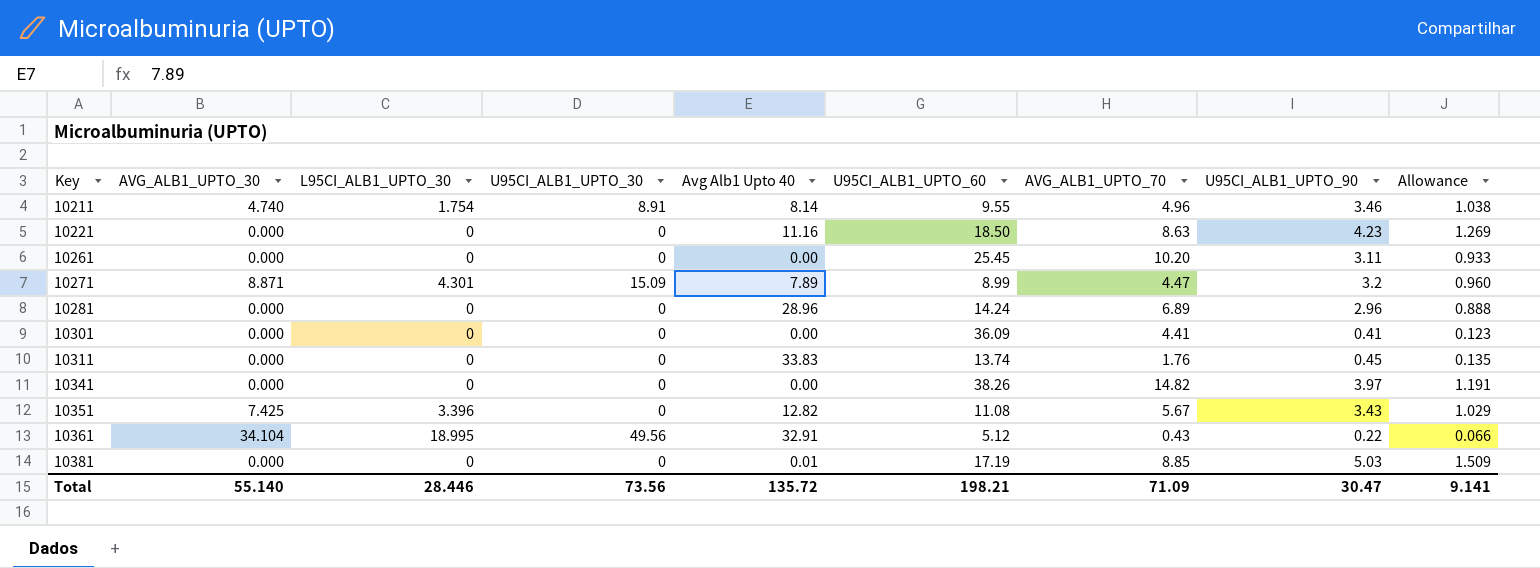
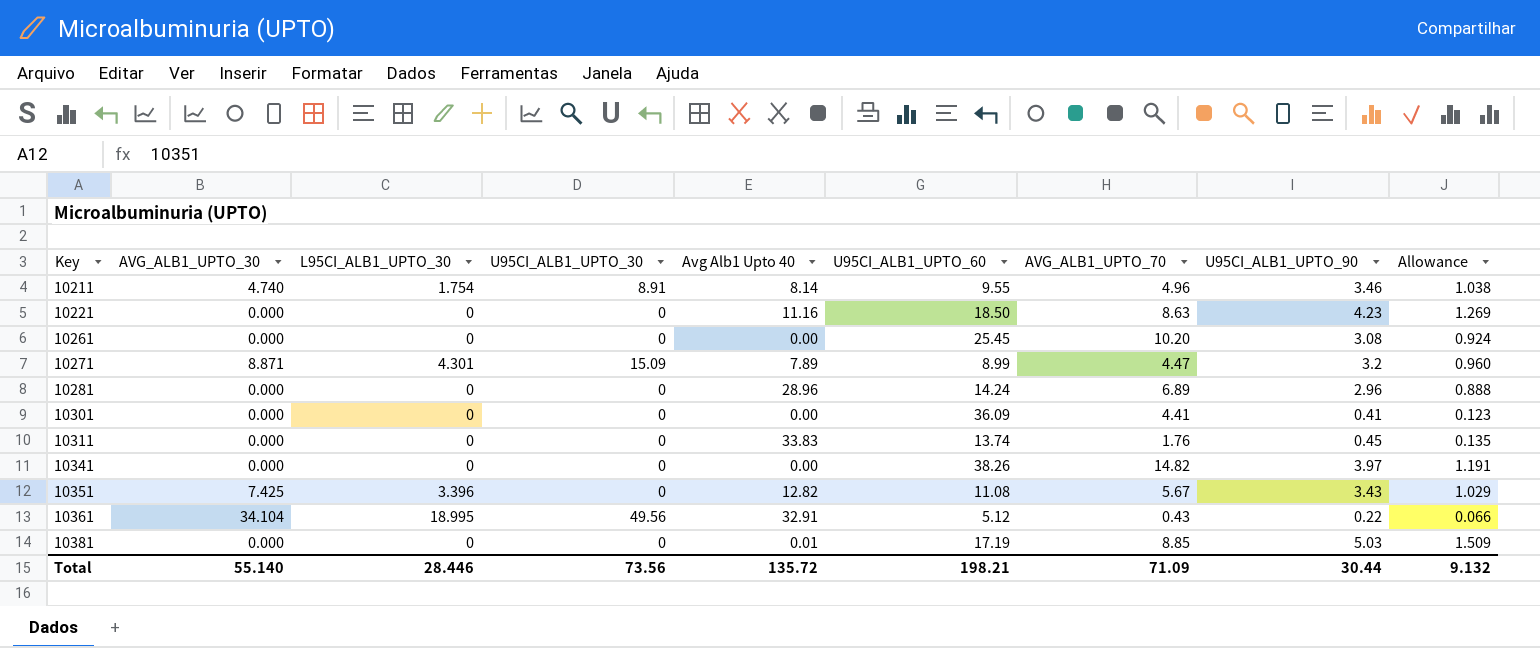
10261 | U95CI_ALB1_UPTO_90: 3.11 -> 3.08
10261 | Allowance: 0.933 -> 0.924
Total | U95CI_ALB1_UPTO_90: 30.47 -> 30.44
Total | Allowance: 9.141 -> 9.132

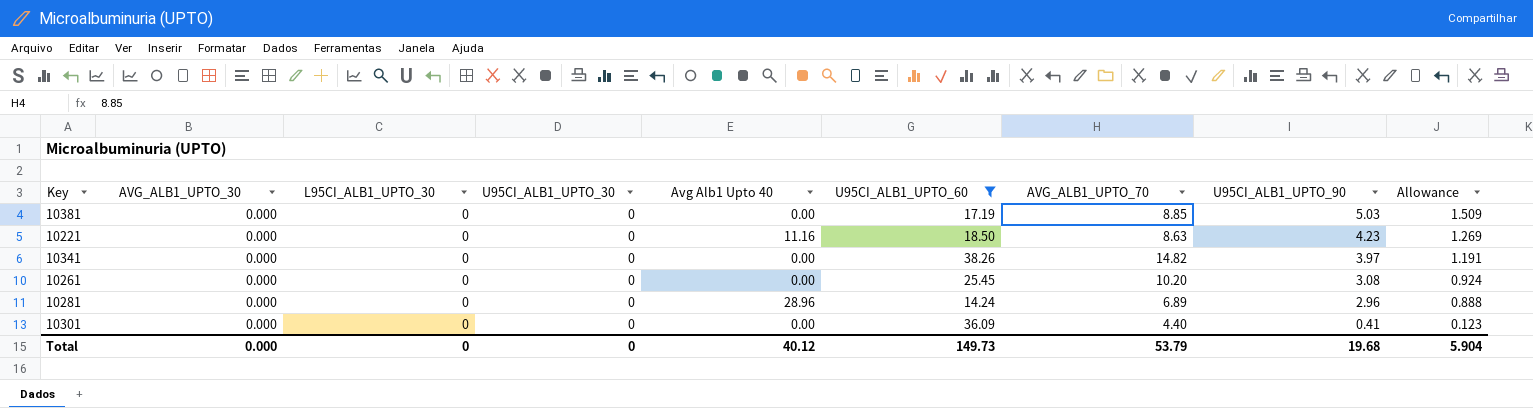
filter: none -> U95CI_ALB1_UPTO_60 >= 14.24
row order: Key ascending -> U95CI_ALB1_UPTO_90 descending
10381 | Avg Alb1 Upto 40: 0.01 -> 0.00
10301 | AVG_ALB1_UPTO_70: 4.41 -> 4.40
Total | AVG_ALB1_UPTO_30: 55.140 -> 0.000
Total | L95CI_ALB1_UPTO_30: 28.446 -> 0
Total | U95CI_ALB1_UPTO_30: 73.56 -> 0
Total | Avg Alb1 Upto 40: 135.72 -> 40.12
Total | U95CI_ALB1_UPTO_60: 198.21 -> 149.73
Total | AVG_ALB1_UPTO_70: 71.09 -> 53.79
Total | U95CI_ALB1_UPTO_90: 30.44 -> 19.68
Total | Allowance: 9.132 -> 5.904

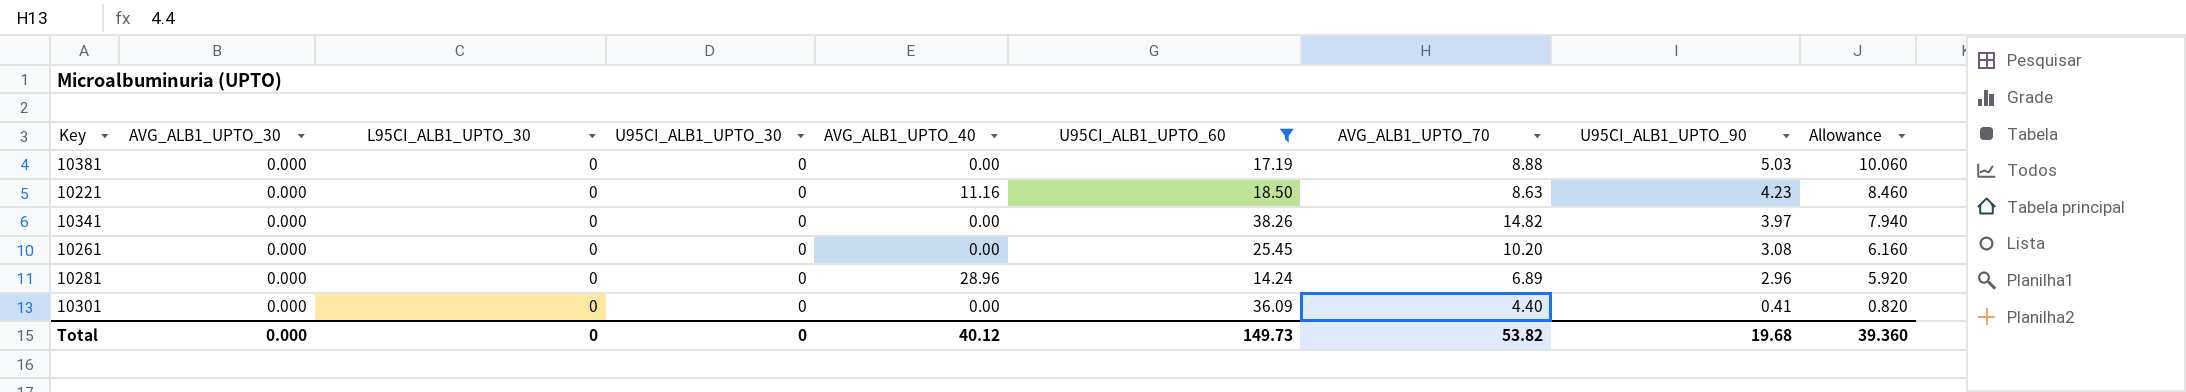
column name: Avg Alb1 Upto 40 -> AVG_ALB1_UPTO_40
column Allowance | formula: [U95CI_ALB1_UPTO_90] * 0.3 -> [U95CI_ALB1_UPTO_90] * 2
10381 | AVG_ALB1_UPTO_70: 8.85 -> 8.88
Total | AVG_ALB1_UPTO_70: 53.79 -> 53.82
Total | Allowance: 5.904 -> 39.360

